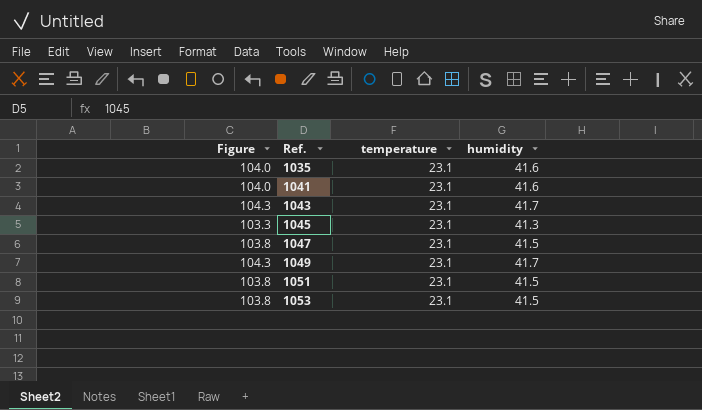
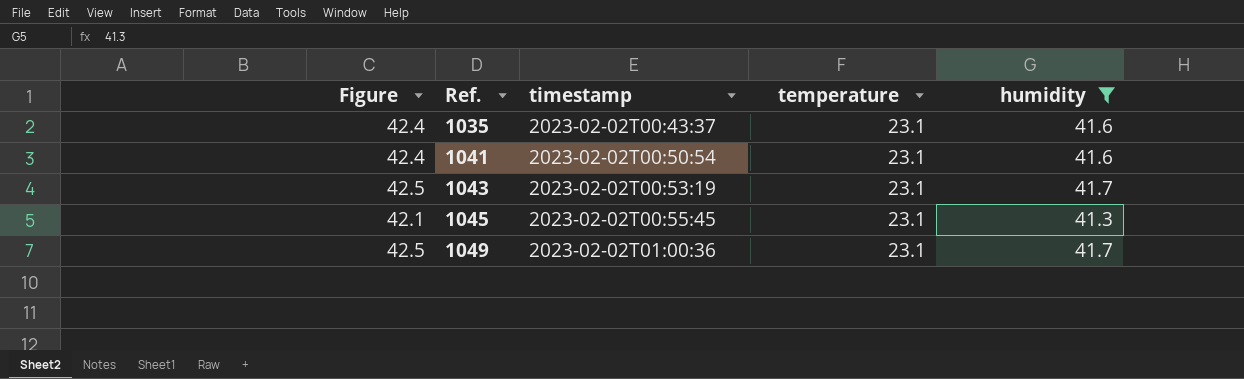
filter: none -> humidity != 41.5
column Figure | formula: [humidity] * 2.5 -> [humidity] * 1.02
column timestamp | position: none -> 3

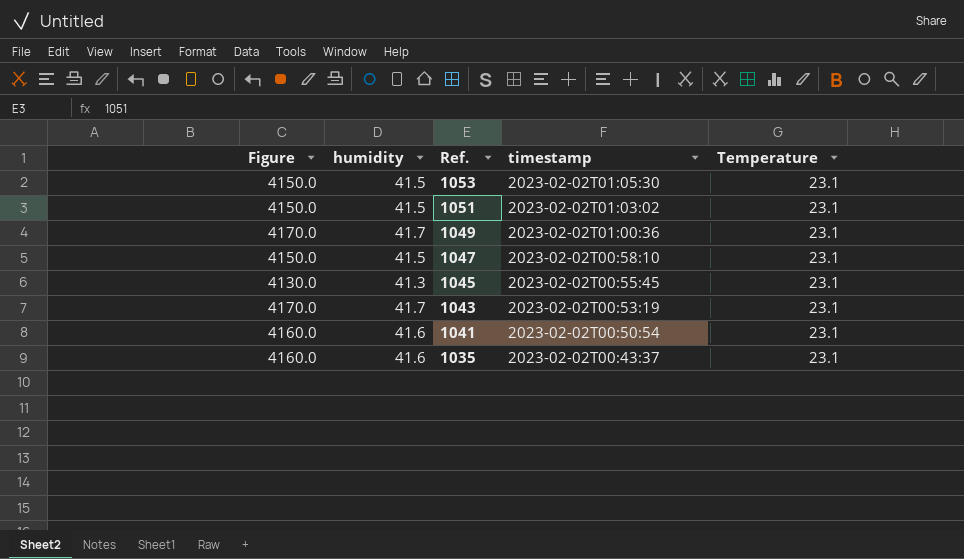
filter: humidity != 41.5 -> none
row order: Ref. ascending -> Ref. descending
column Figure | formula: [humidity] * 1.02 -> [humidity] * 100
column humidity | position: 5 -> 2
column name: temperature -> Temperature

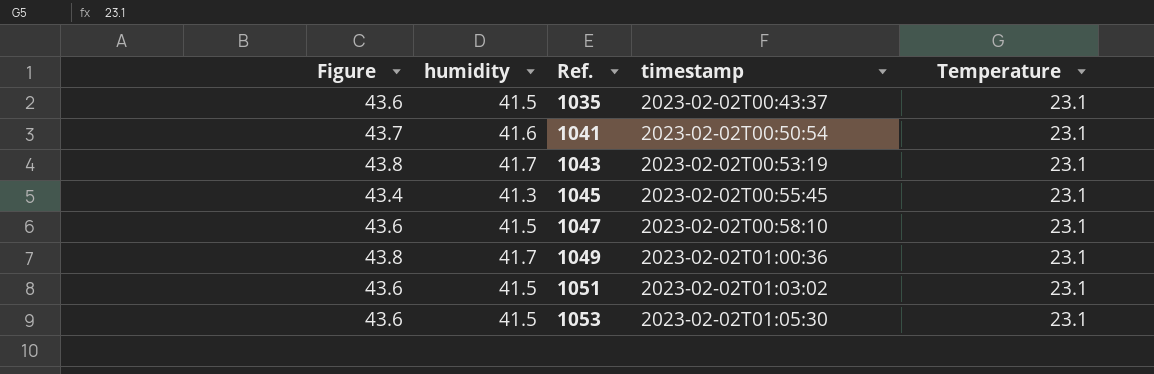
row order: Ref. descending -> Ref. ascending
column Figure | formula: [humidity] * 100 -> [humidity] * 1.05
1035 | humidity: 41.6 -> 41.5

